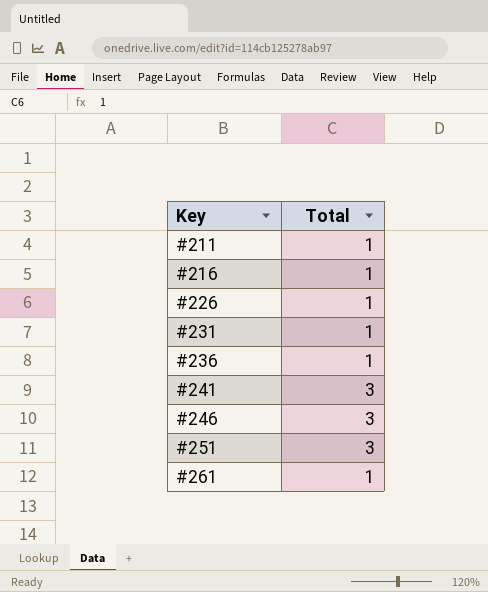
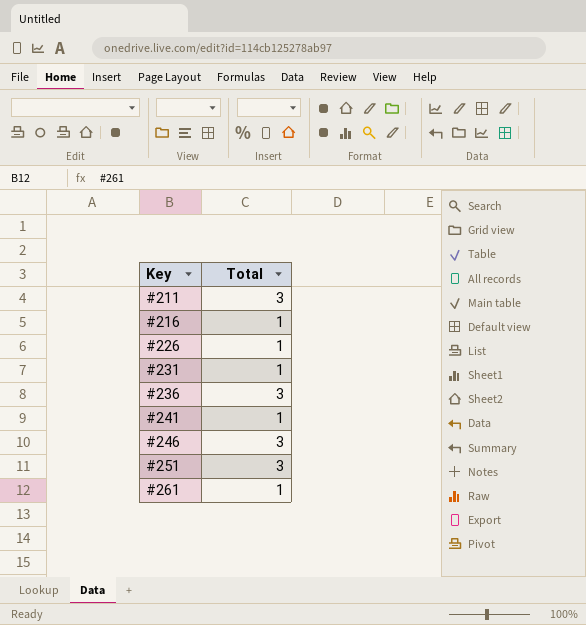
#211 | Total: 1 -> 3
#236 | Total: 1 -> 3
#241 | Total: 3 -> 1

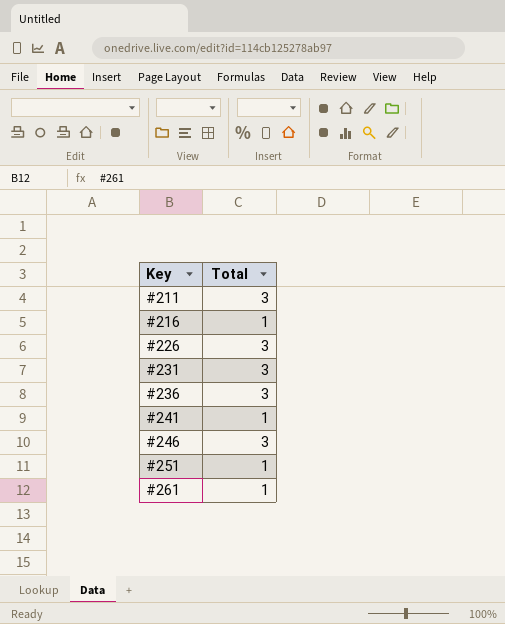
#226 | Total: 1 -> 3
#231 | Total: 1 -> 3
#251 | Total: 3 -> 1

